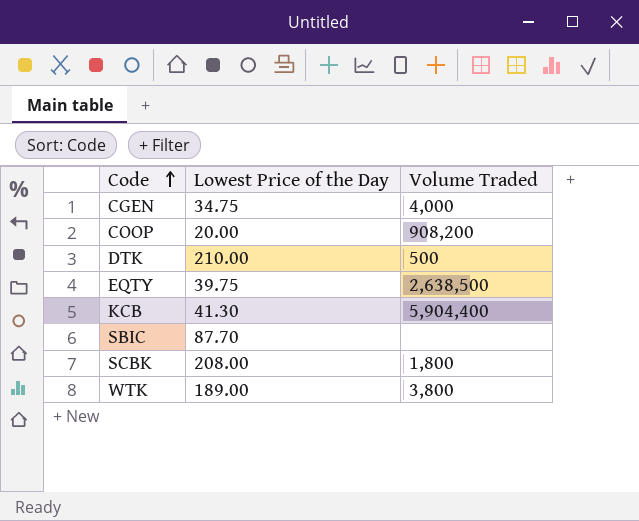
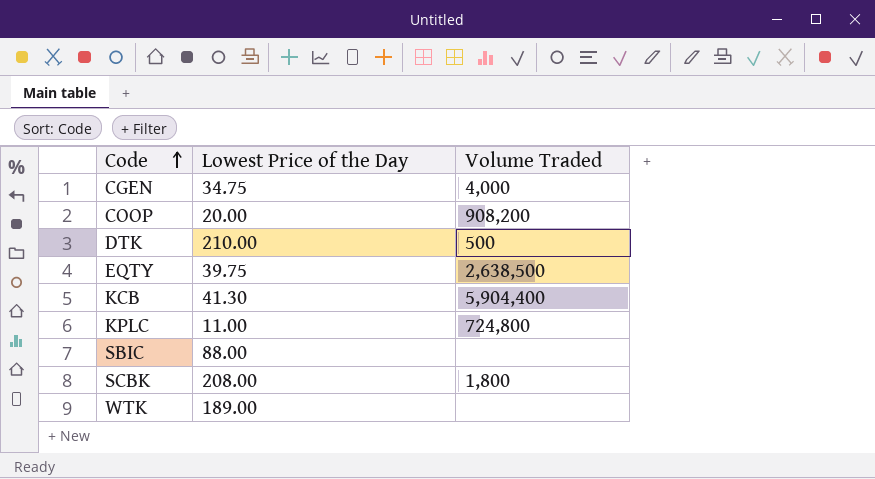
row KPLC: none -> 11.00 | 724,800
SBIC | Lowest Price of the Day: 87.70 -> 88.00
WTK | Volume Traded: 3,800 -> none

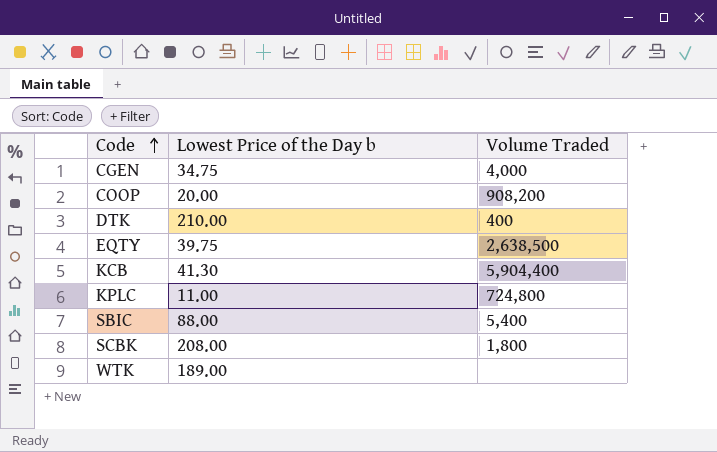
column name: Lowest Price of the Day -> Lowest Price of the Day b
DTK | Volume Traded: 500 -> 400
SBIC | Volume Traded: none -> 5,400

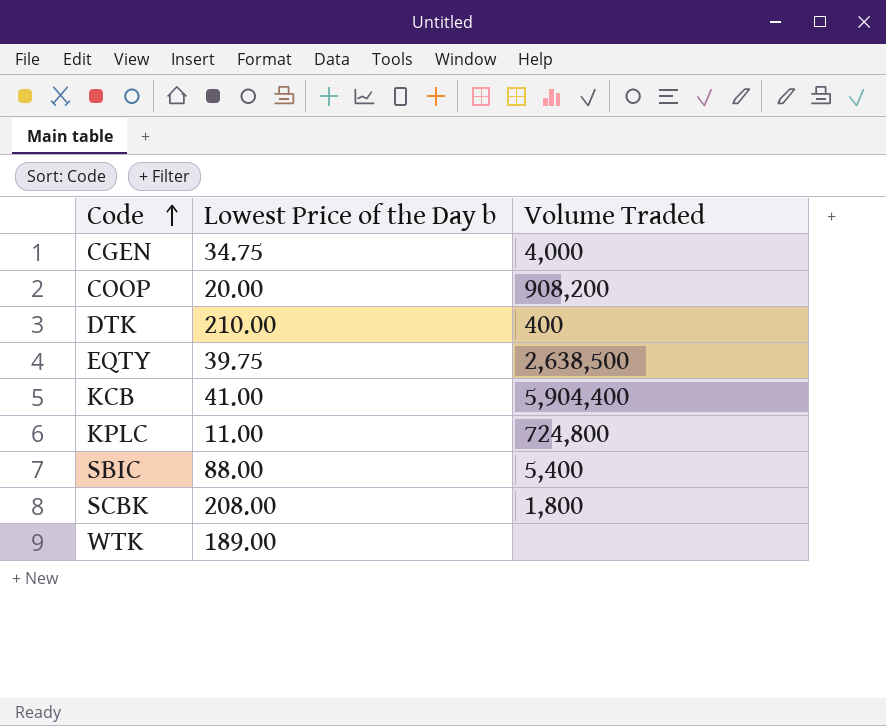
KCB | Lowest Price of the Day b: 41.30 -> 41.00

